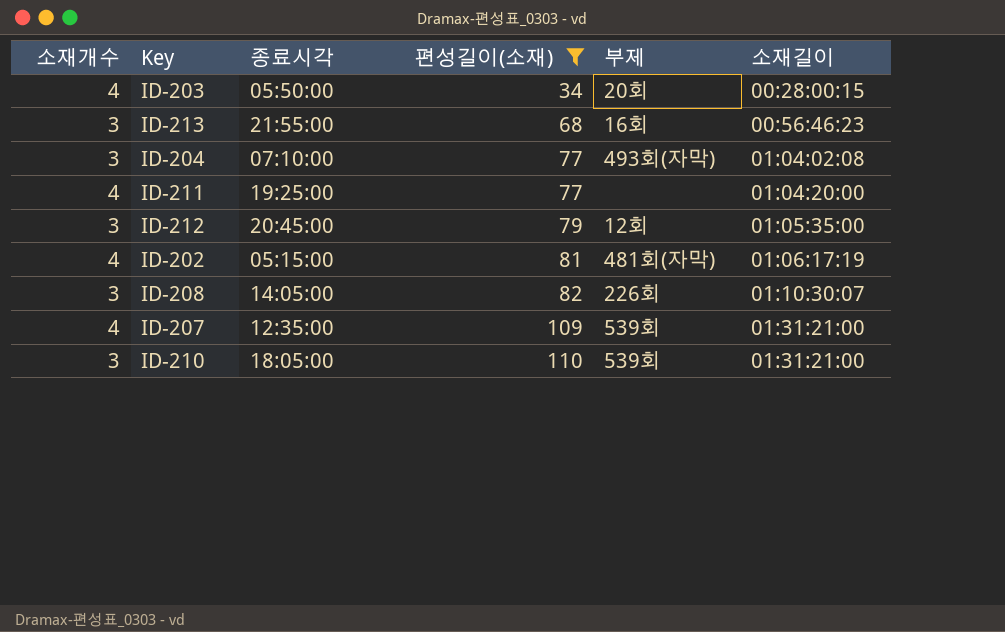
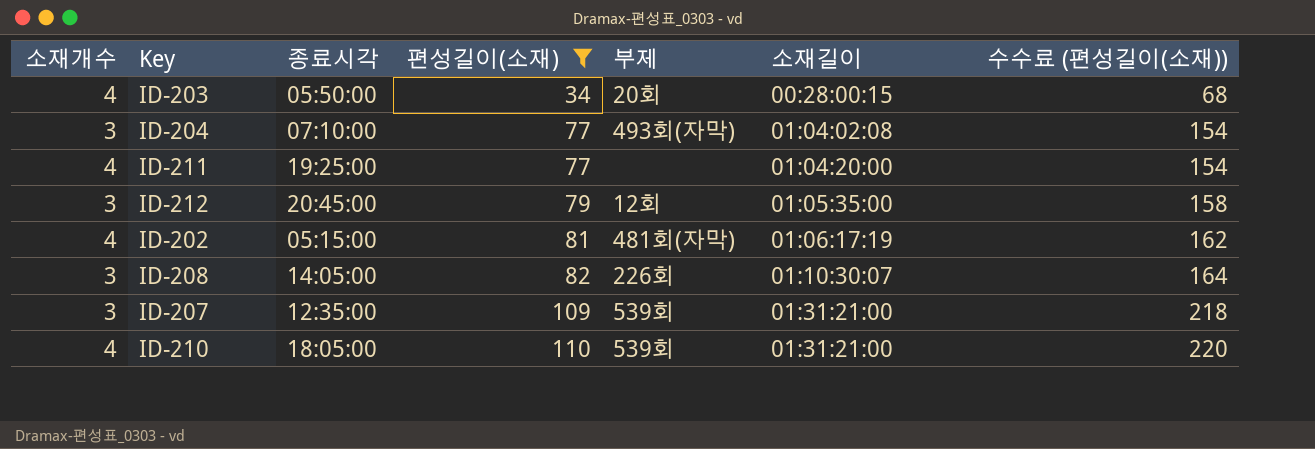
column 수수료 (편성길이(소재)) | formula: none -> [편성길이(소재)] * 2
row ID-213: 3 | 21:55:00 | 68 | 16회 | 00:56:46:23 -> none
ID-207 | 소재개수: 4 -> 3
ID-210 | 소재개수: 3 -> 4

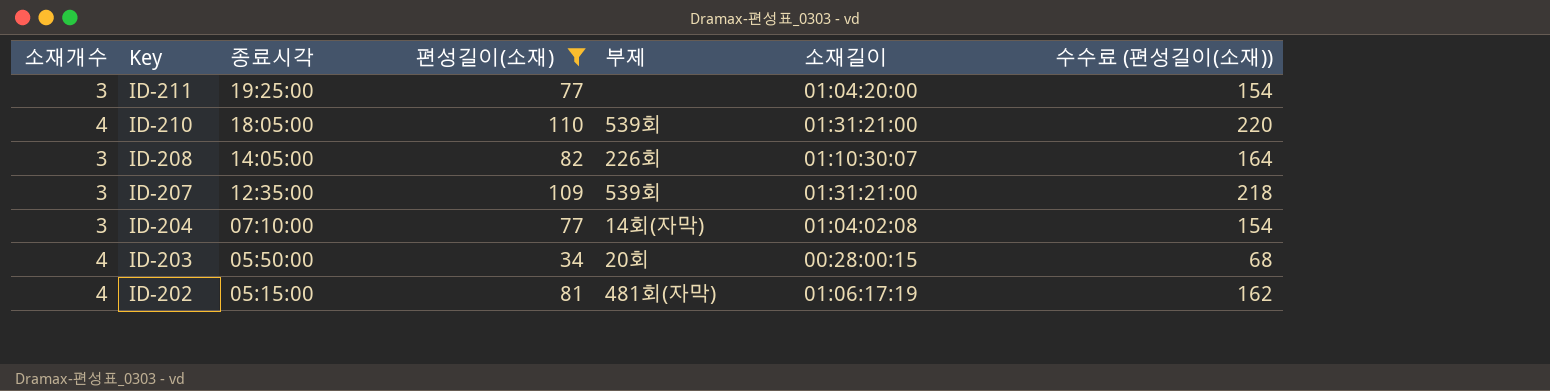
row order: 편성길이(소재) ascending -> Key descending
row ID-212: 3 | 20:45:00 | 79 | 12회 | 01:05:35:00 | 158 -> none
ID-211 | 소재개수: 4 -> 3
ID-204 | 부제: 493회(자막) -> 14회(자막)

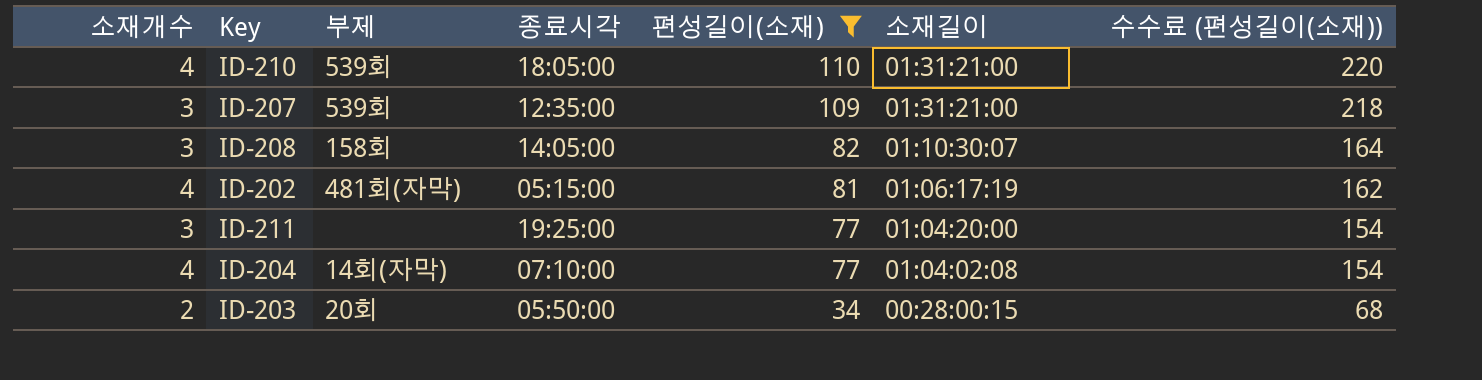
row order: Key descending -> 편성길이(소재) descending
column 부제 | position: 5 -> 3
ID-208 | 부제: 226회 -> 158회
ID-204 | 소재개수: 3 -> 4
ID-203 | 소재개수: 4 -> 2

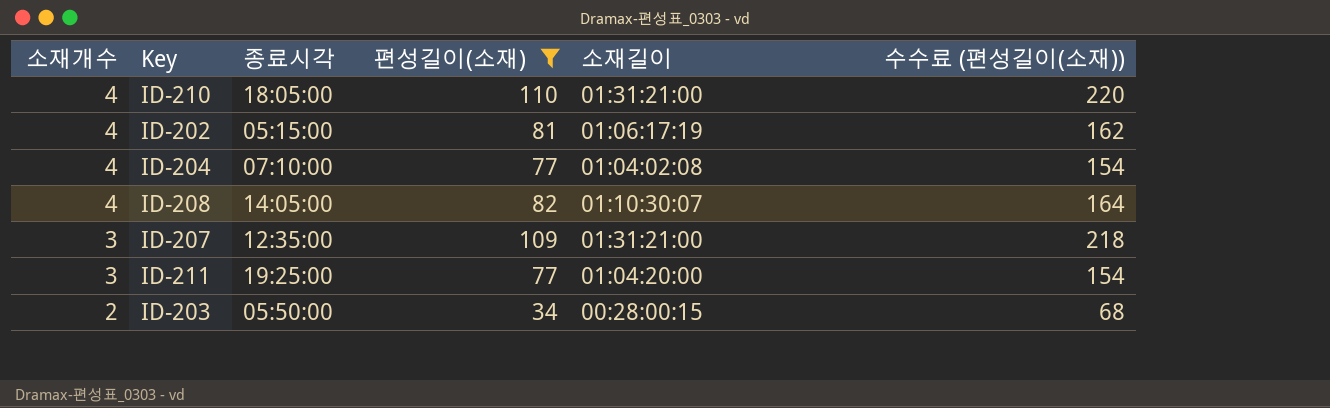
row order: 편성길이(소재) descending -> 소재개수 descending
column 부제 | position: 3 -> none
ID-208 | 소재개수: 3 -> 4

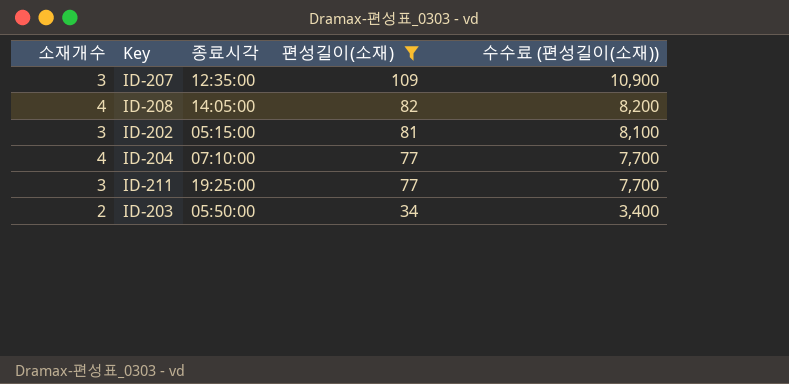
row order: 소재개수 descending -> 편성길이(소재) descending
column 소재길이 | position: 5 -> none
column 수수료 (편성길이(소재)) | formula: [편성길이(소재)] * 2 -> [편성길이(소재)] * 100
row ID-210: 4 | 18:05:00 | 110 | 01:31:21:00 | 220 -> none
ID-202 | 소재개수: 4 -> 3

